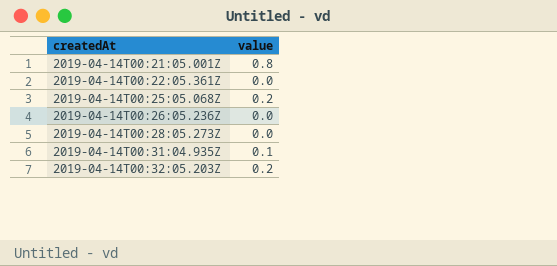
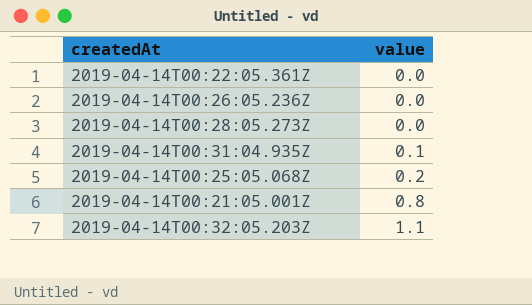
row order: createdAt ascending -> value ascending
2019-04-14T00:32:05.203Z | value: 0.2 -> 1.1

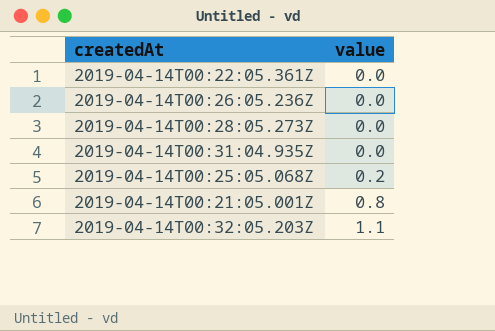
2019-04-14T00:31:04.935Z | value: 0.1 -> 0.0

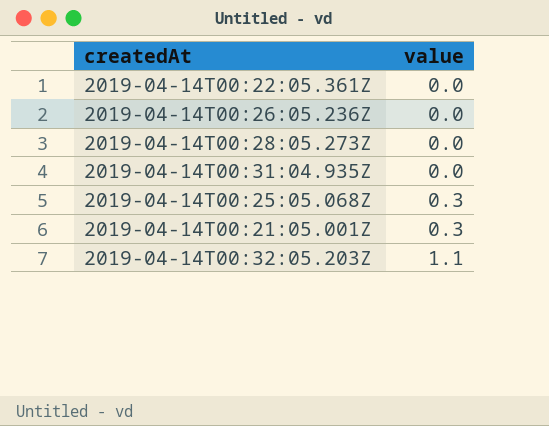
2019-04-14T00:25:05.068Z | value: 0.2 -> 0.3
2019-04-14T00:21:05.001Z | value: 0.8 -> 0.3

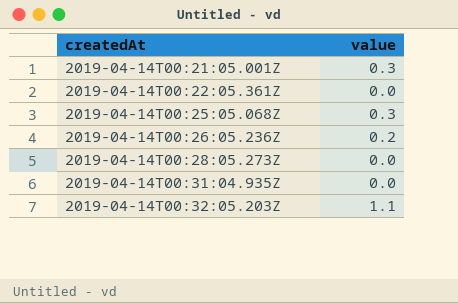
row order: value ascending -> createdAt ascending
2019-04-14T00:26:05.236Z | value: 0.0 -> 0.2

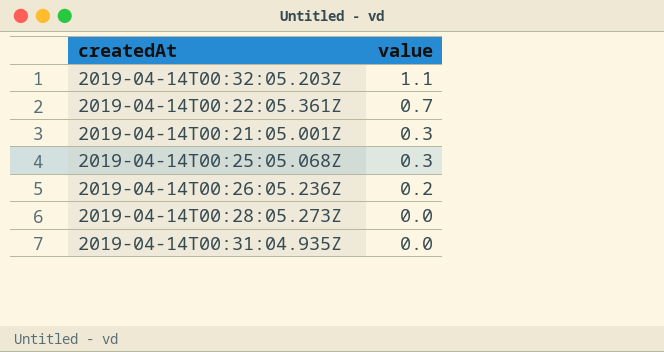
row order: createdAt ascending -> value descending
2019-04-14T00:22:05.361Z | value: 0.0 -> 0.7

